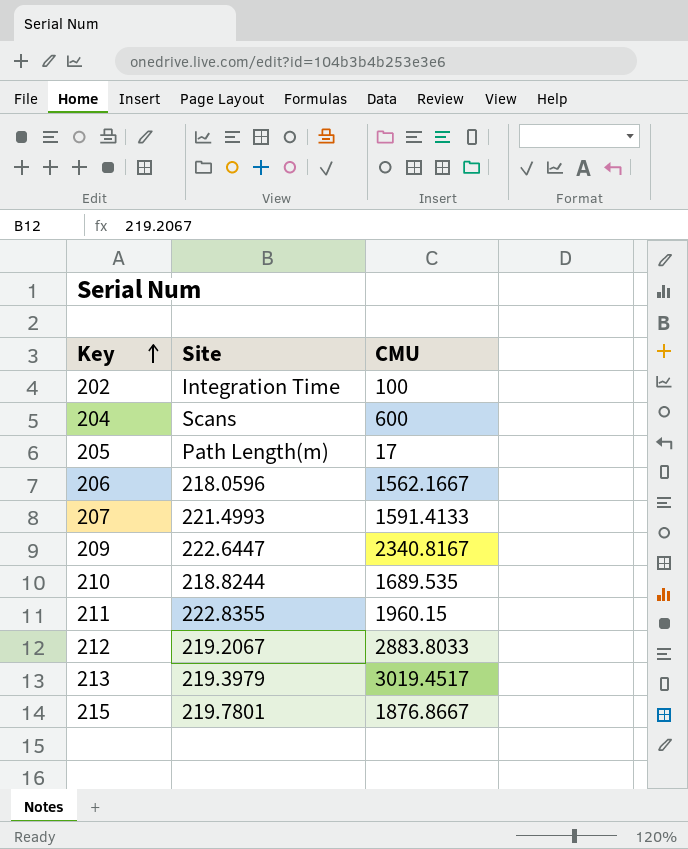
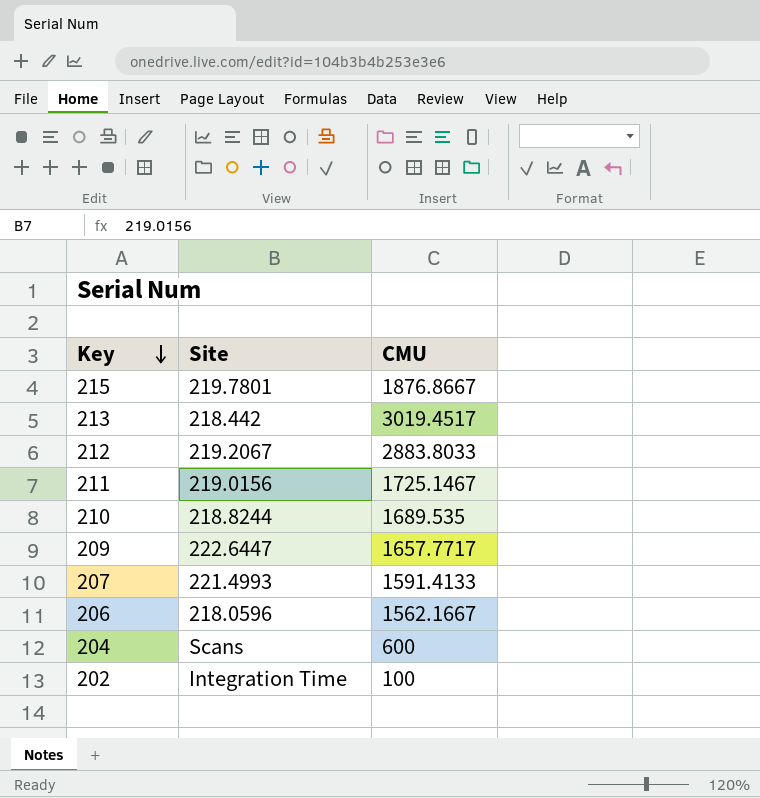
row order: Key ascending -> Key descending
row 205: Path Length(m) | 17 -> none
213 | Site: 219.3979 -> 218.442
211 | Site: 222.8355 -> 219.0156
211 | CMU: 1960.15 -> 1725.1467
209 | CMU: 2340.8167 -> 1657.7717

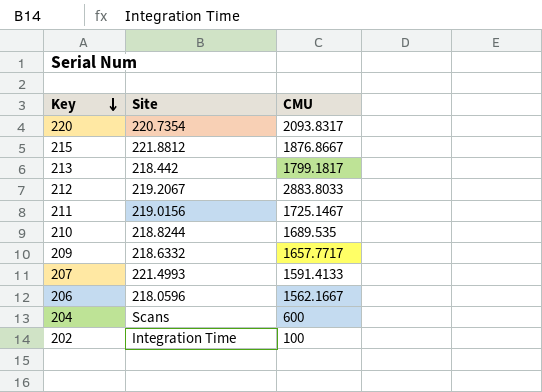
row 220: none -> 220.7354 | 2093.8317
215 | Site: 219.7801 -> 221.8812
213 | CMU: 3019.4517 -> 1799.1817
209 | Site: 222.6447 -> 218.6332

